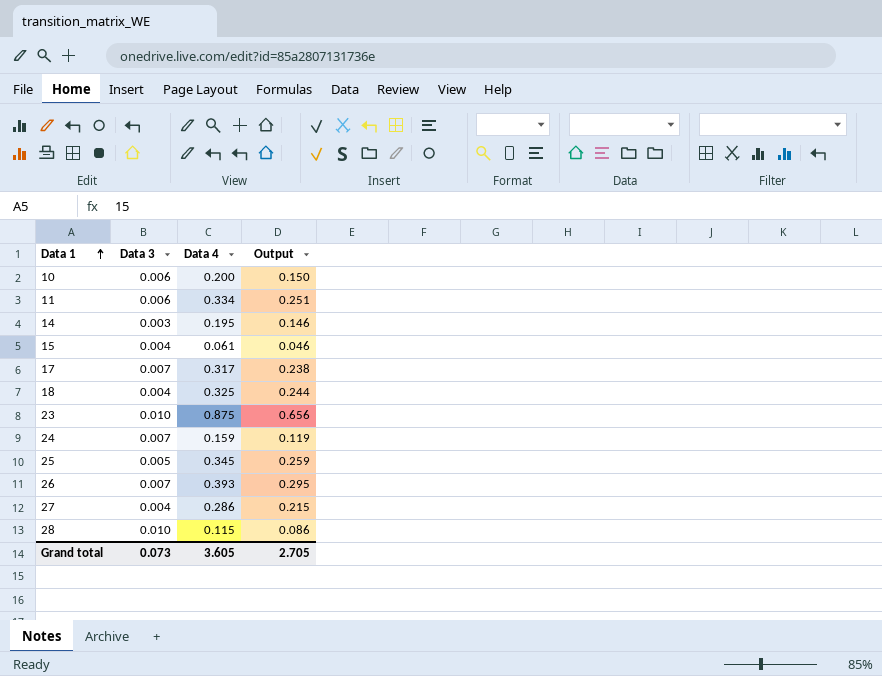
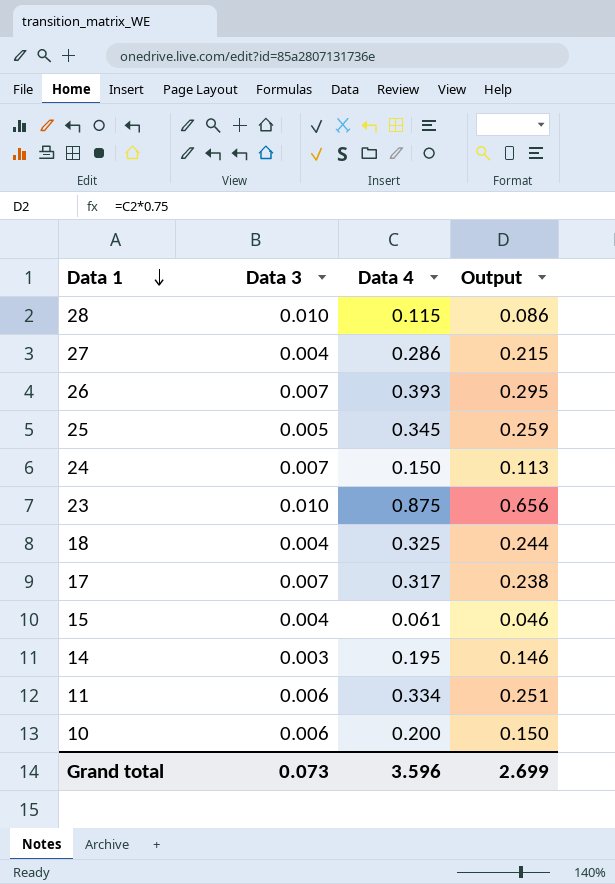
row order: Data 1 ascending -> Data 1 descending
24 | Data 4: 0.159 -> 0.150
24 | Output: 0.119 -> 0.113
Grand total | Data 4: 3.605 -> 3.596
Grand total | Output: 2.705 -> 2.699

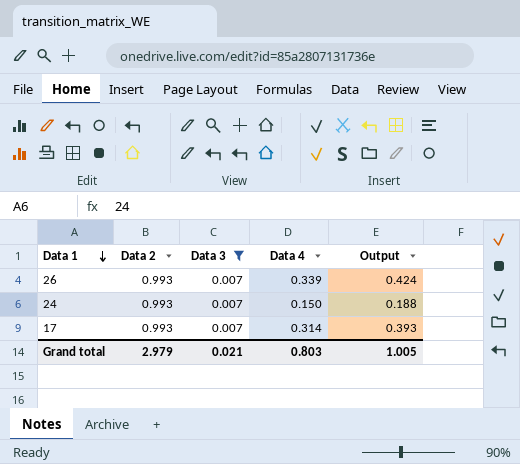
filter: none -> Data 3 = 0.007
column Data 2 | position: none -> 2
column Output | formula: [Data 4] * 0.75 -> [Data 4] * 1.25
26 | Data 4: 0.393 -> 0.339
17 | Data 4: 0.317 -> 0.314
Grand total | Data 3: 0.073 -> 0.021
Grand total | Data 4: 3.596 -> 0.803
Grand total | Output: 2.699 -> 1.005

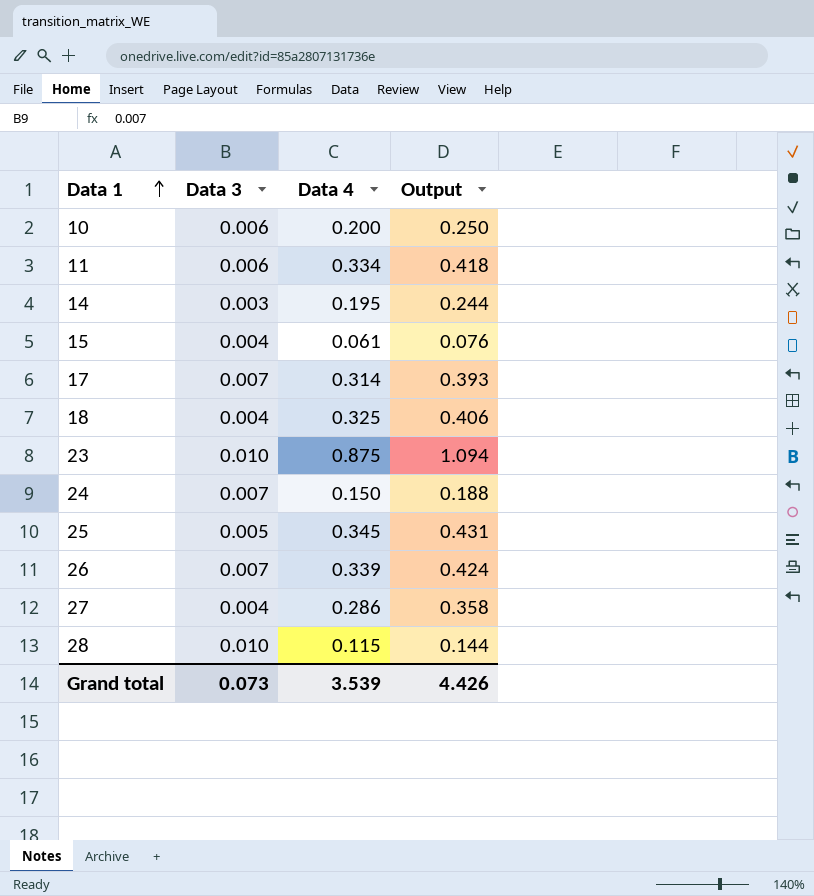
filter: Data 3 = 0.007 -> none
row order: Data 1 descending -> Data 1 ascending
column Data 2 | position: 2 -> none
Grand total | Data 3: 0.021 -> 0.073
Grand total | Data 4: 0.803 -> 3.539
Grand total | Output: 1.005 -> 4.426

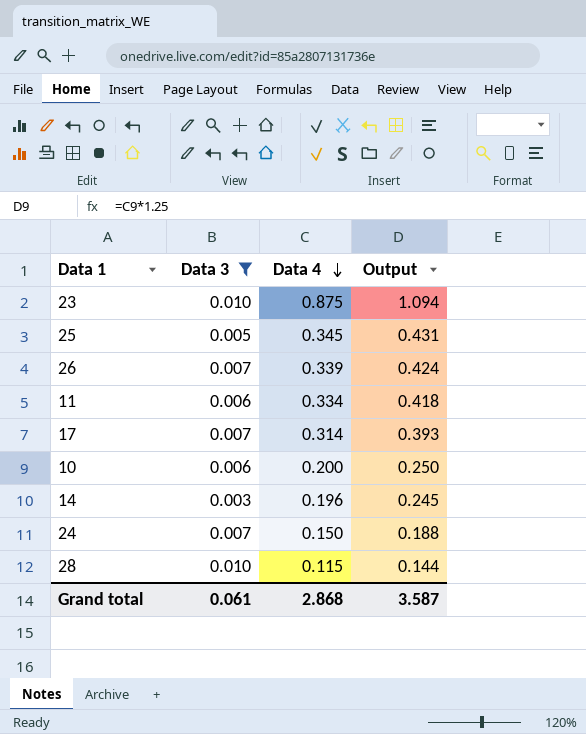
filter: none -> Data 3 != 0.004
row order: Data 1 ascending -> Data 4 descending
14 | Data 4: 0.195 -> 0.196
14 | Output: 0.244 -> 0.245
Grand total | Data 3: 0.073 -> 0.061
Grand total | Data 4: 3.539 -> 2.868
Grand total | Output: 4.426 -> 3.587

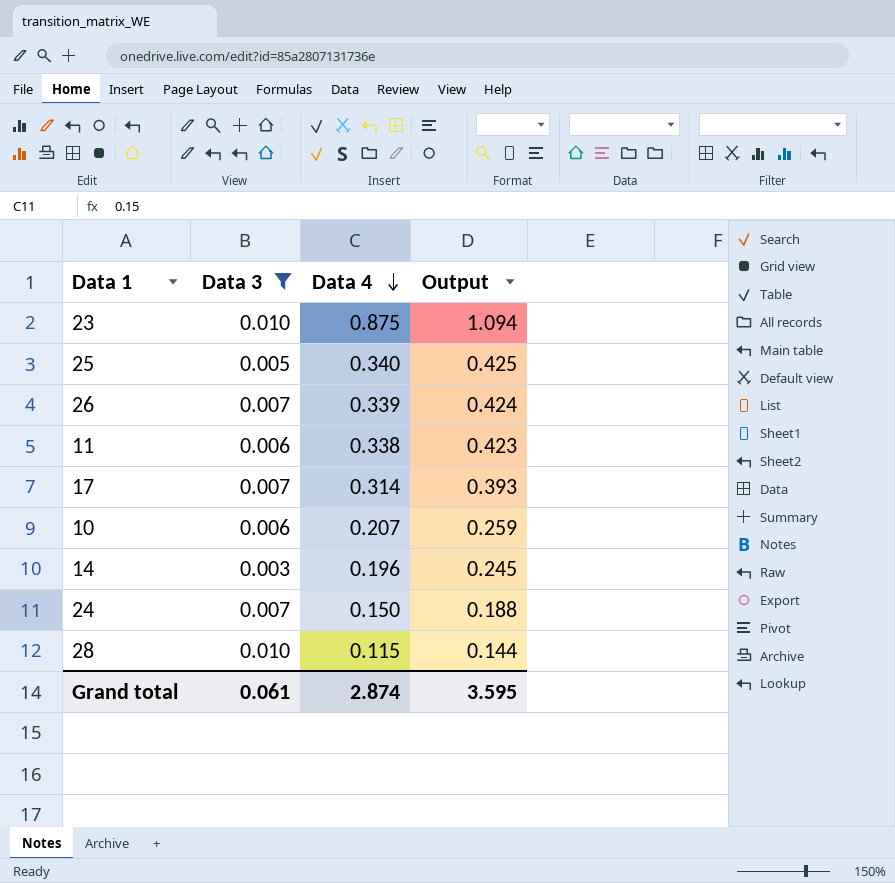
25 | Data 4: 0.345 -> 0.340
25 | Output: 0.431 -> 0.425
11 | Data 4: 0.334 -> 0.338
11 | Output: 0.418 -> 0.423
10 | Data 4: 0.200 -> 0.207
10 | Output: 0.250 -> 0.259
Grand total | Data 4: 2.868 -> 2.874
Grand total | Output: 3.587 -> 3.595

